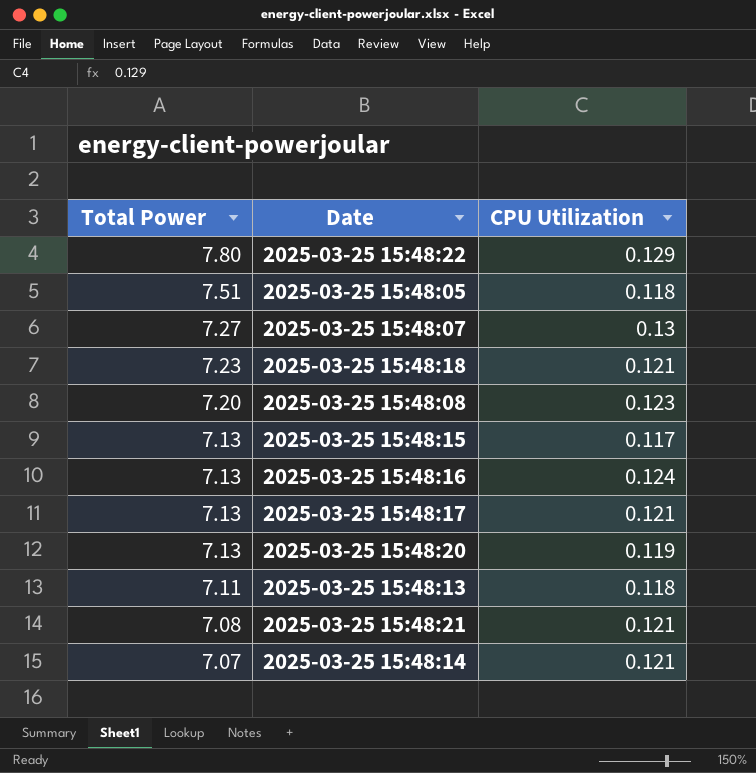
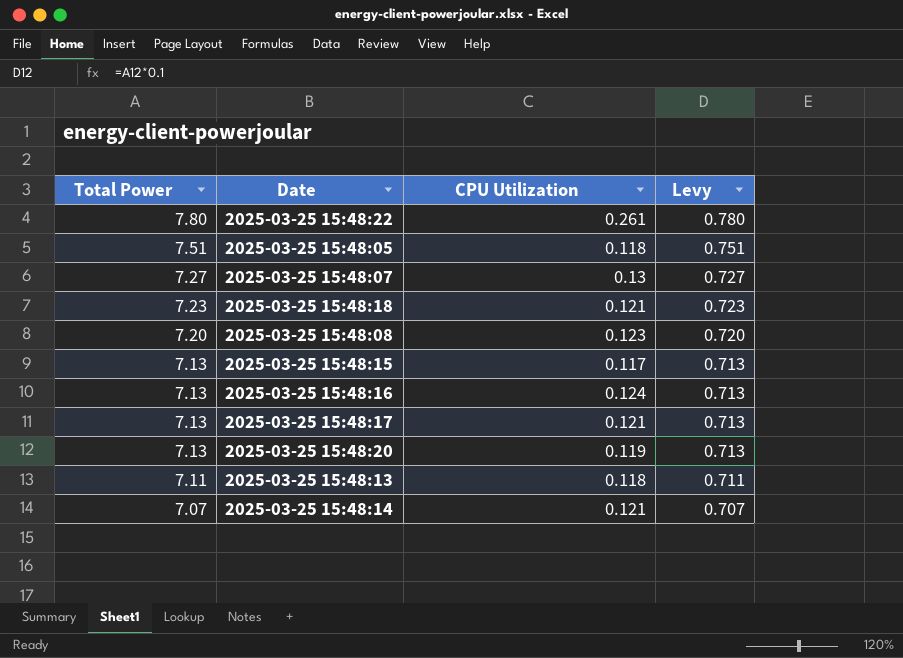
column Levy | formula: none -> [Total Power] * 0.1
row 2025-03-25 15:48:21: 7.08 | 0.121 -> none
2025-03-25 15:48:22 | CPU Utilization: 0.129 -> 0.261

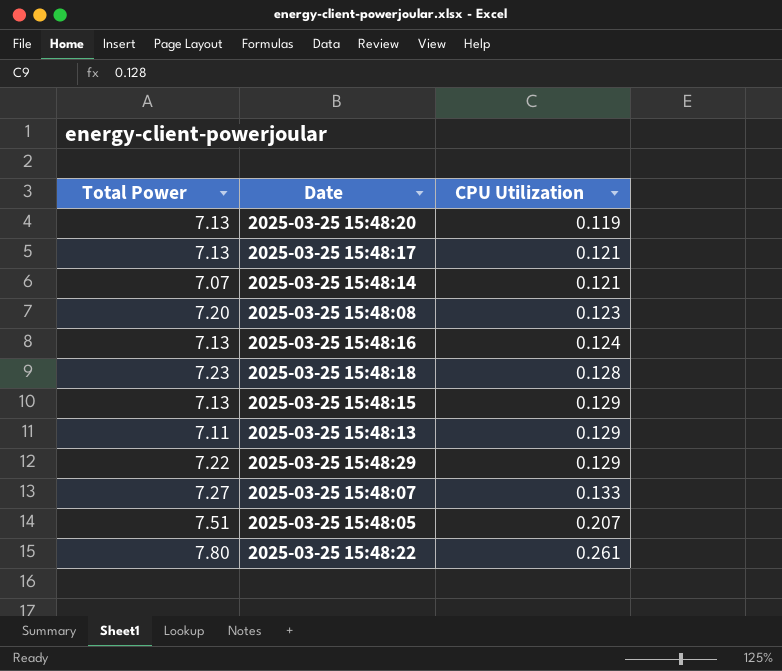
row order: Total Power descending -> CPU Utilization ascending
column Levy | formula: [Total Power] * 0.1 -> none
2025-03-25 15:48:18 | CPU Utilization: 0.121 -> 0.128
2025-03-25 15:48:15 | CPU Utilization: 0.117 -> 0.129
2025-03-25 15:48:13 | CPU Utilization: 0.118 -> 0.129
row 2025-03-25 15:48:29: none -> 7.22 | 0.129
2025-03-25 15:48:07 | CPU Utilization: 0.13 -> 0.133
2025-03-25 15:48:05 | CPU Utilization: 0.118 -> 0.207

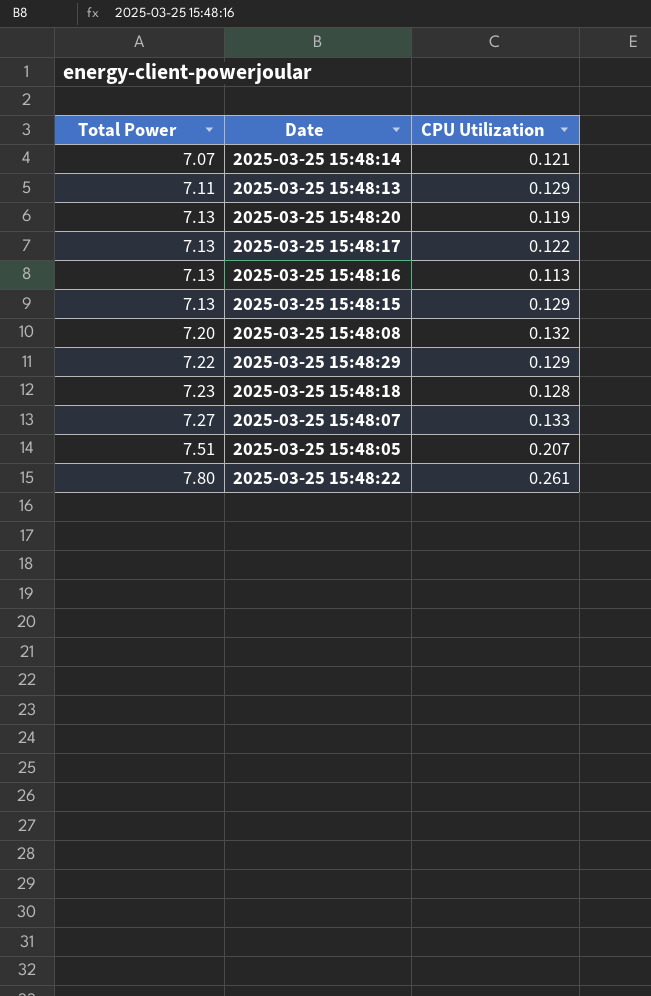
row order: CPU Utilization ascending -> Total Power ascending
2025-03-25 15:48:17 | CPU Utilization: 0.121 -> 0.122
2025-03-25 15:48:16 | CPU Utilization: 0.124 -> 0.113
2025-03-25 15:48:08 | CPU Utilization: 0.123 -> 0.132

